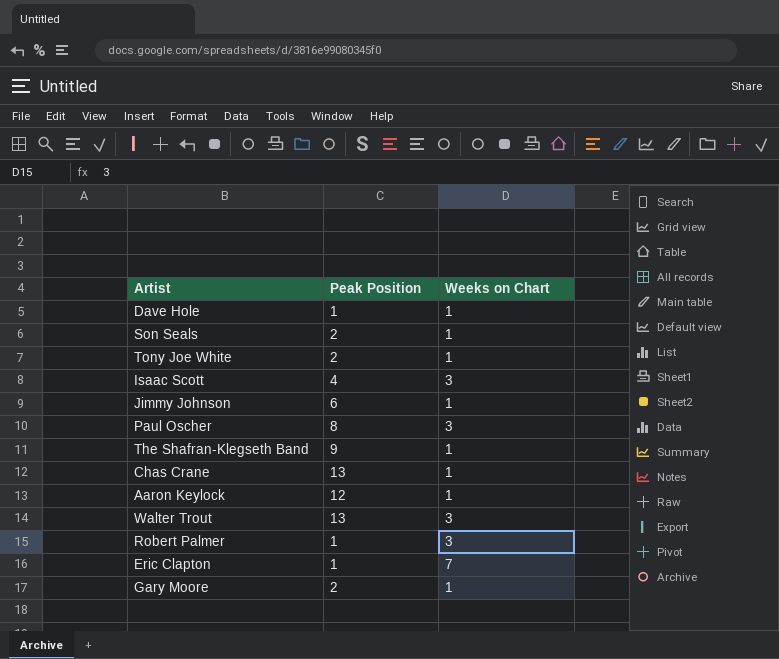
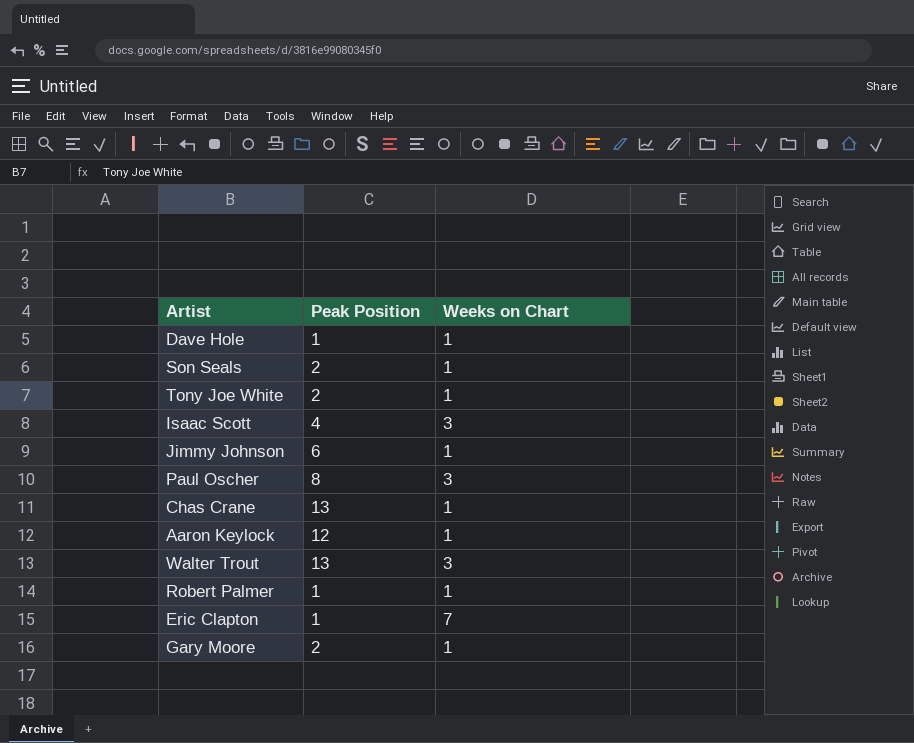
row The Shafran-Klegseth Band: 9 | 1 -> none
Robert Palmer | Weeks on Chart: 3 -> 1

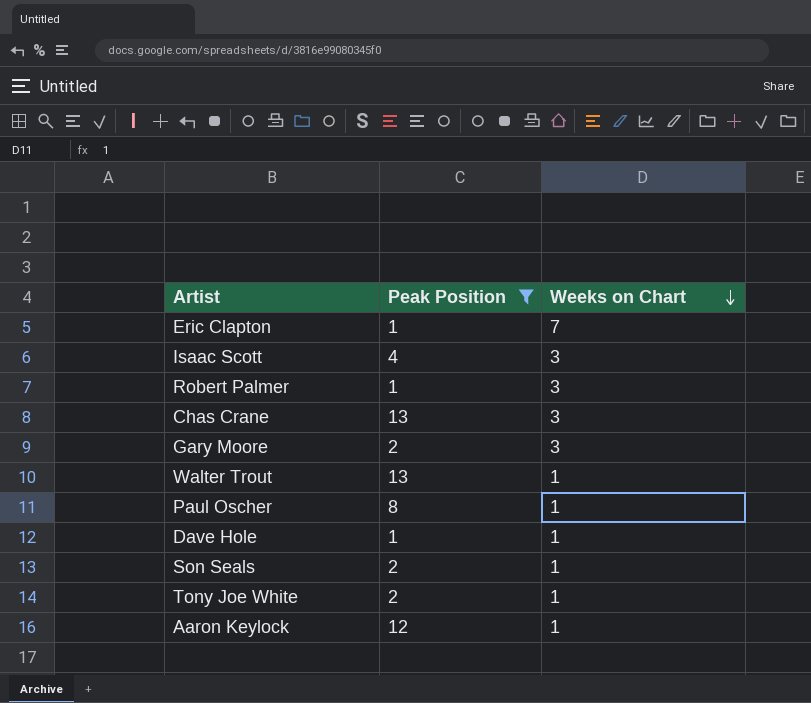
filter: none -> Peak Position != 6
row order: none -> Weeks on Chart descending
Robert Palmer | Weeks on Chart: 1 -> 3
Chas Crane | Weeks on Chart: 1 -> 3
Gary Moore | Weeks on Chart: 1 -> 3
Walter Trout | Weeks on Chart: 3 -> 1
Paul Oscher | Weeks on Chart: 3 -> 1

